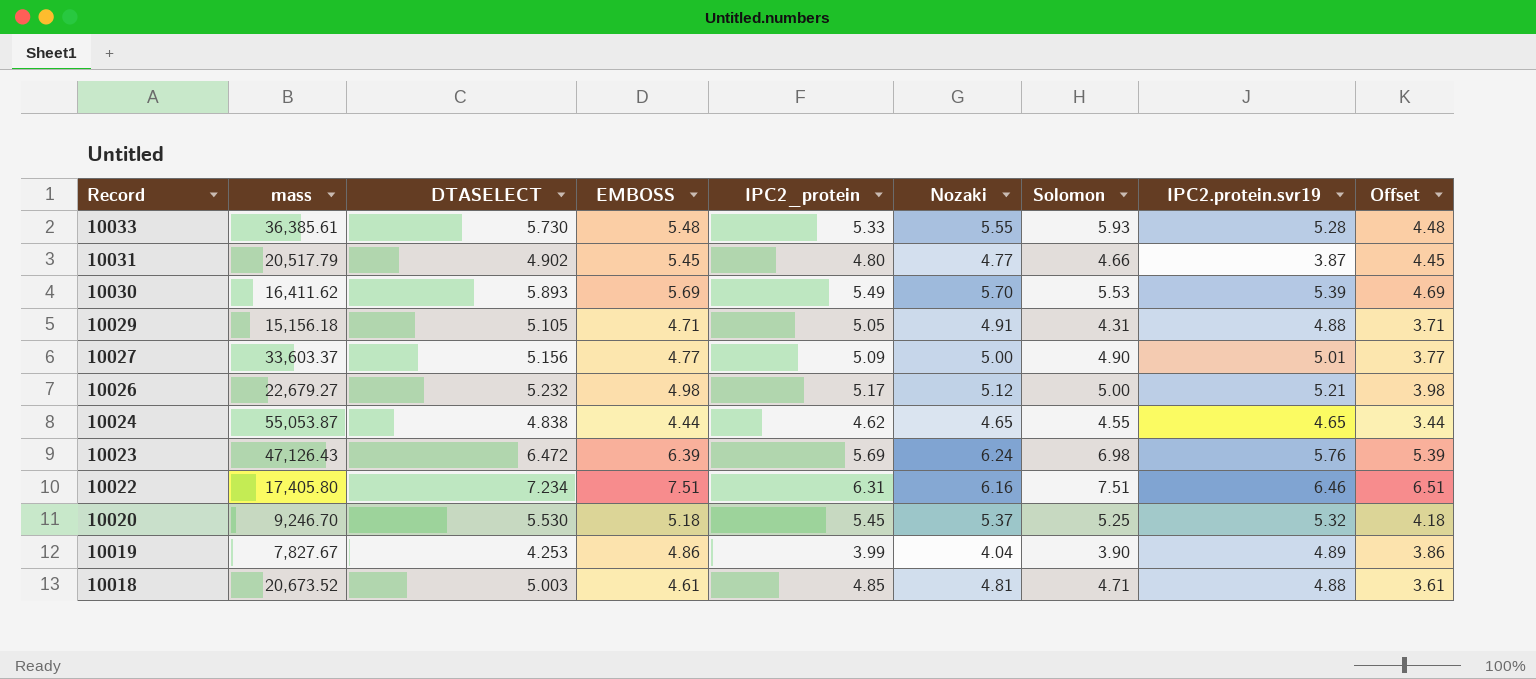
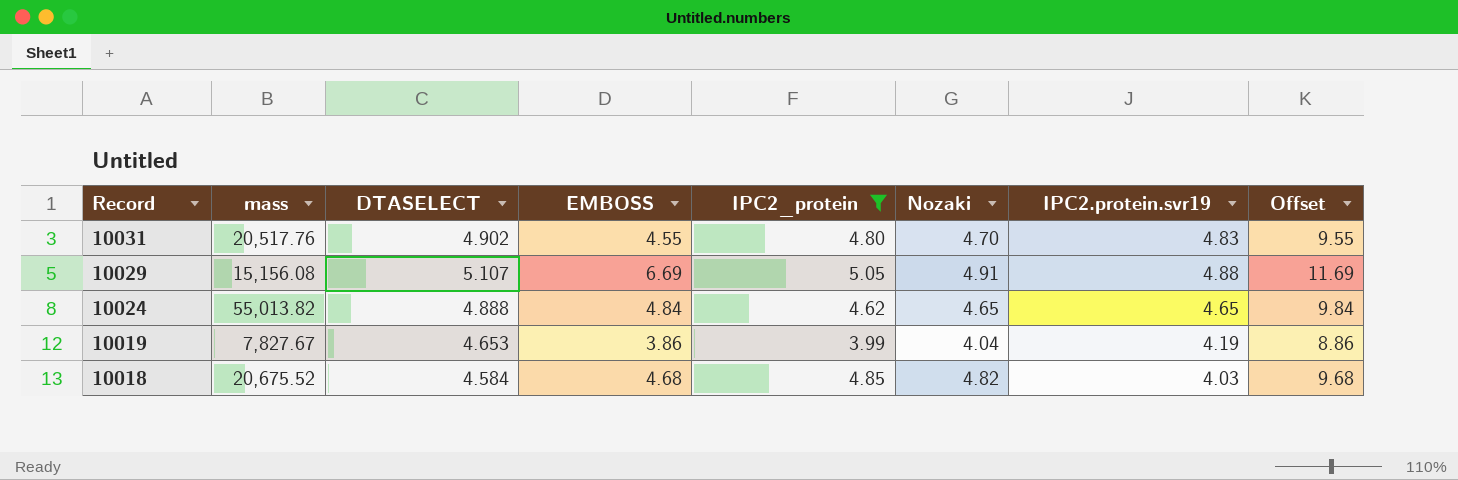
filter: none -> IPC2_protein <= 5.05
column Solomon | position: 7 -> none
column Offset | formula: [EMBOSS] - 1 -> [EMBOSS] + 5
10031 | mass: 20,517.79 -> 20,517.76
10031 | EMBOSS: 5.45 -> 4.55
10031 | Nozaki: 4.77 -> 4.70
10031 | IPC2.protein.svr19: 3.87 -> 4.83
10029 | mass: 15,156.18 -> 15,156.08
10029 | DTASELECT: 5.105 -> 5.107
10029 | EMBOSS: 4.71 -> 6.69
10024 | mass: 55,053.87 -> 55,013.82
10024 | DTASELECT: 4.838 -> 4.888
10024 | EMBOSS: 4.44 -> 4.84
10019 | DTASELECT: 4.253 -> 4.653
10019 | EMBOSS: 4.86 -> 3.86
10019 | IPC2.protein.svr19: 4.89 -> 4.19
10018 | mass: 20,673.52 -> 20,675.52
10018 | DTASELECT: 5.003 -> 4.584
10018 | EMBOSS: 4.61 -> 4.68
10018 | Nozaki: 4.81 -> 4.82
10018 | IPC2.protein.svr19: 4.88 -> 4.03

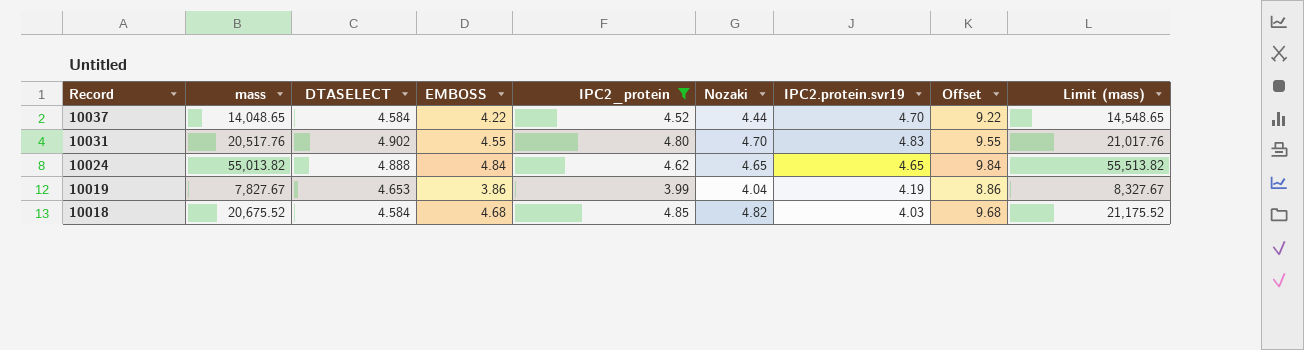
column Limit (mass) | formula: none -> [mass] + 500
row 10029: 15,156.08 | 5.107 | 6.69 | 5.05 | 4.91 | 4.88 | 11.69 -> none
row 10037: none -> 14,048.65 | 4.584 | 4.22 | 4.52 | 4.44 | 4.70 | 9.22 | 14,548.65

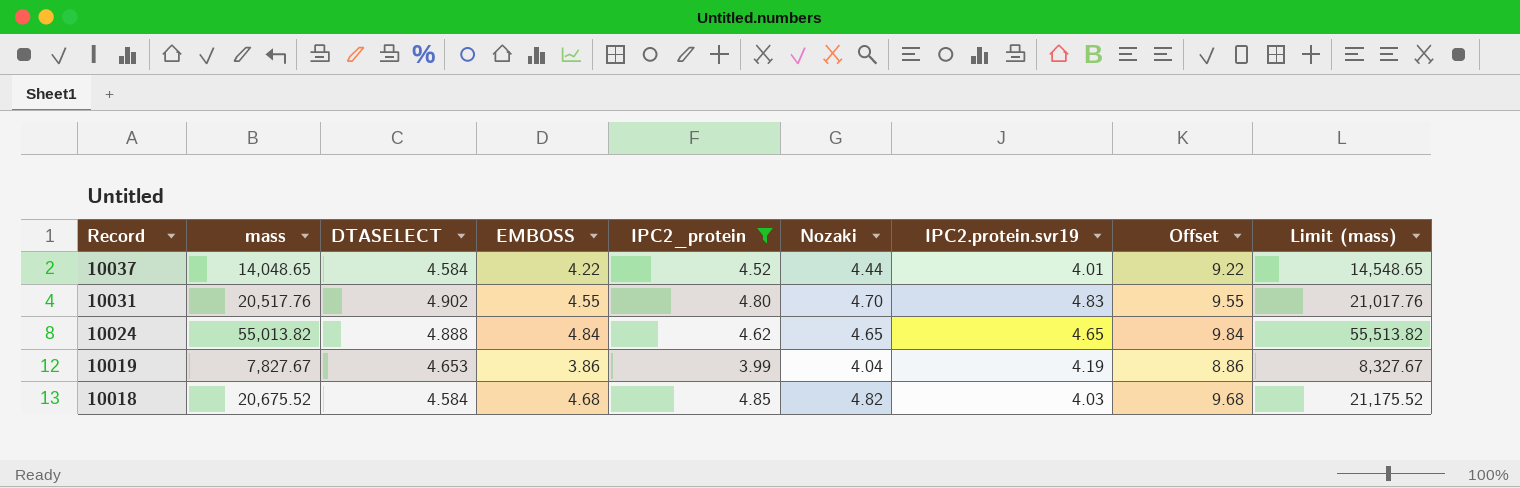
10037 | IPC2.protein.svr19: 4.70 -> 4.01

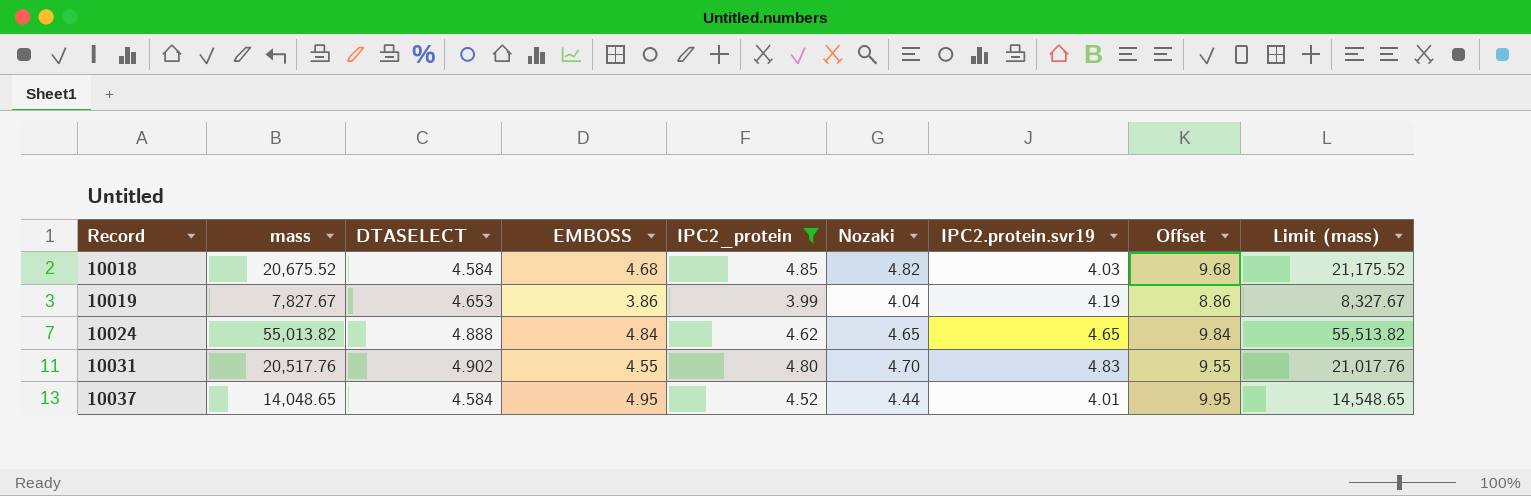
row order: Record descending -> Record ascending
10037 | EMBOSS: 4.22 -> 4.95
10037 | Offset: 9.22 -> 9.95

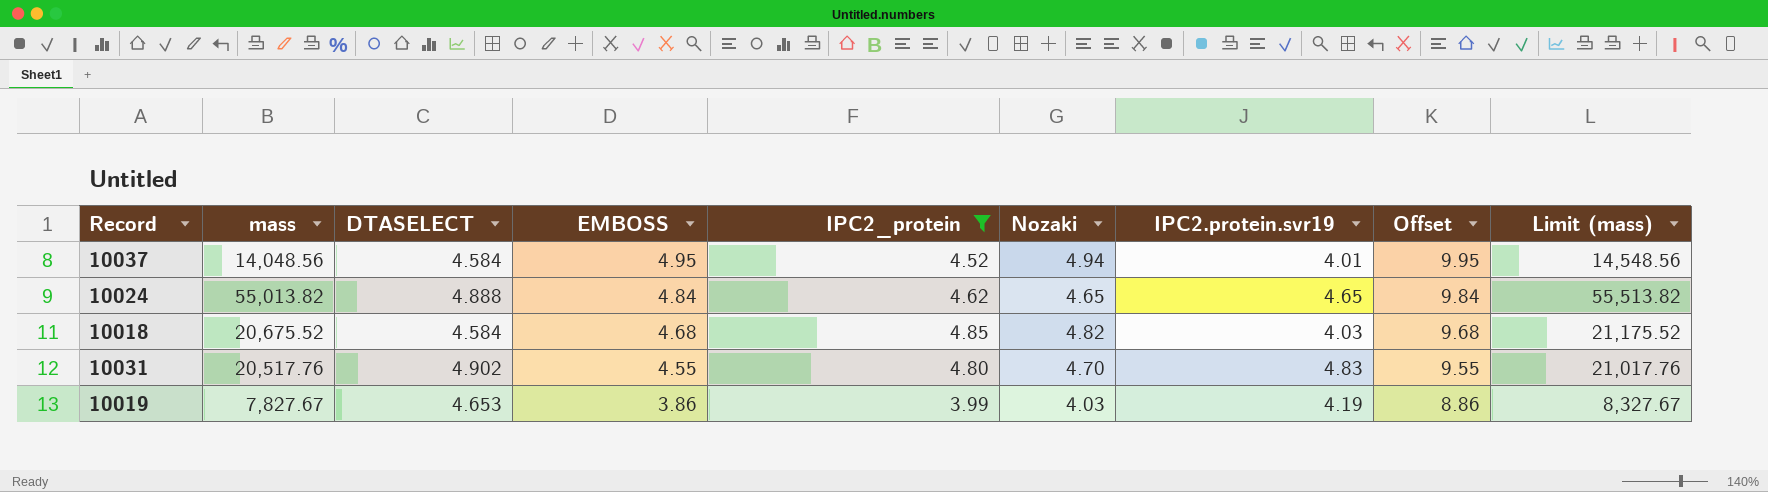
row order: Record ascending -> EMBOSS descending
10037 | mass: 14,048.65 -> 14,048.56
10037 | Nozaki: 4.44 -> 4.94
10037 | Limit (mass): 14,548.65 -> 14,548.56
10019 | Nozaki: 4.04 -> 4.03

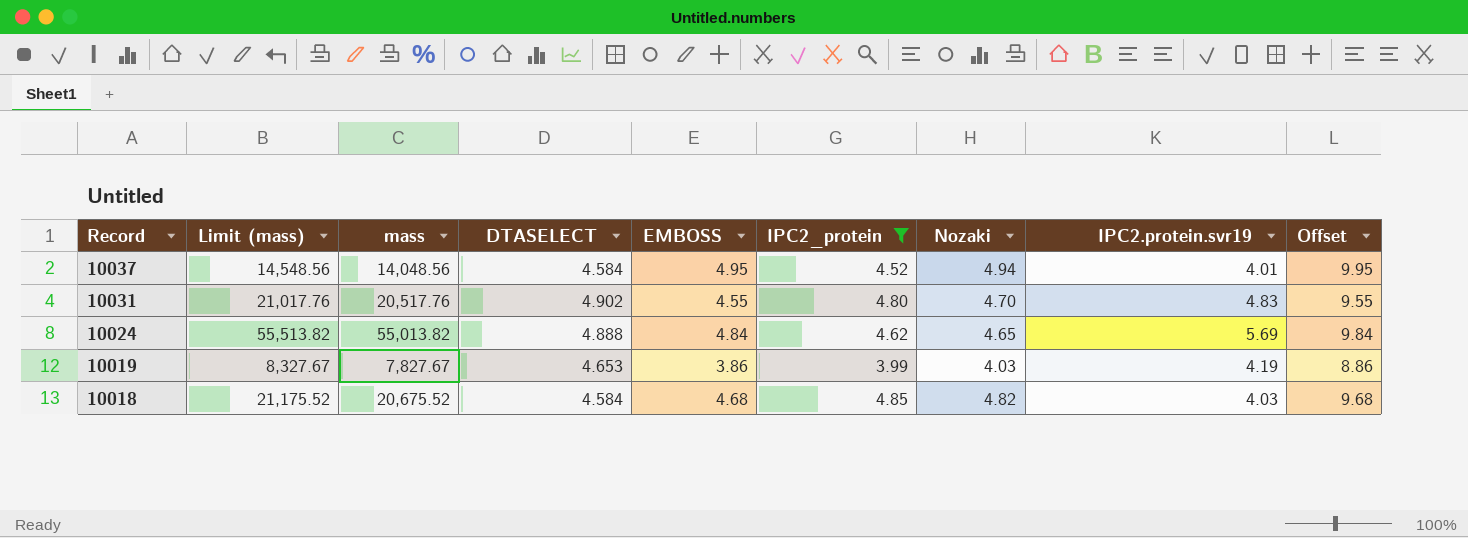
row order: EMBOSS descending -> Record descending
column Limit (mass) | position: 9 -> 2
10024 | IPC2.protein.svr19: 4.65 -> 5.69

